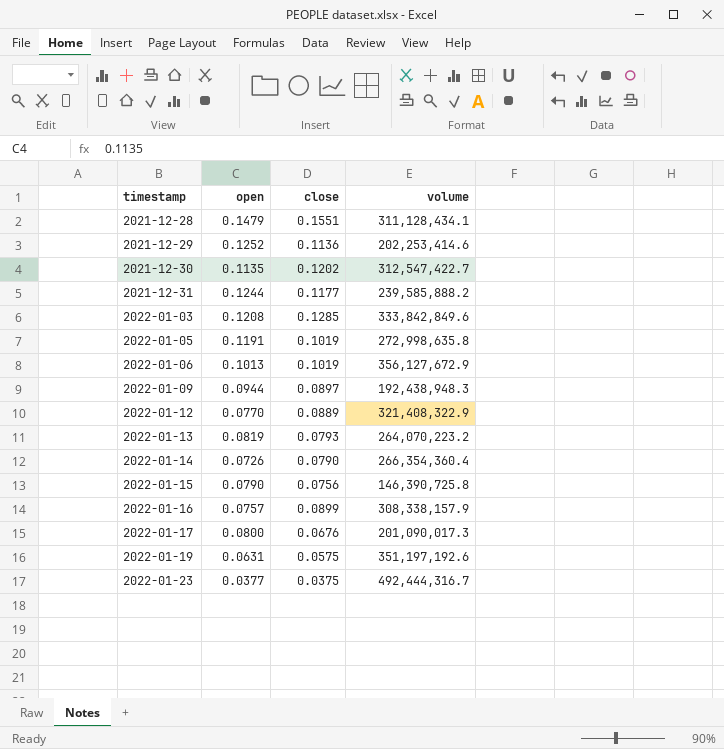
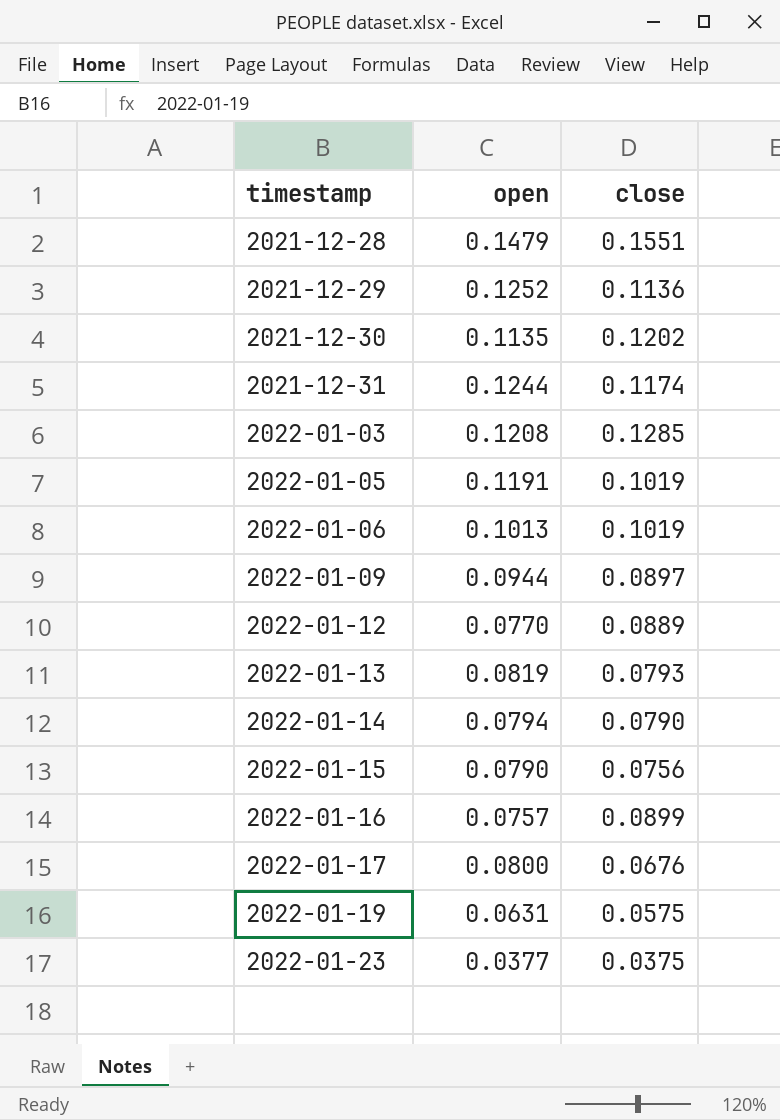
column volume | position: 4 -> none
2021-12-31 | close: 0.1177 -> 0.1174
2022-01-14 | open: 0.0726 -> 0.0794

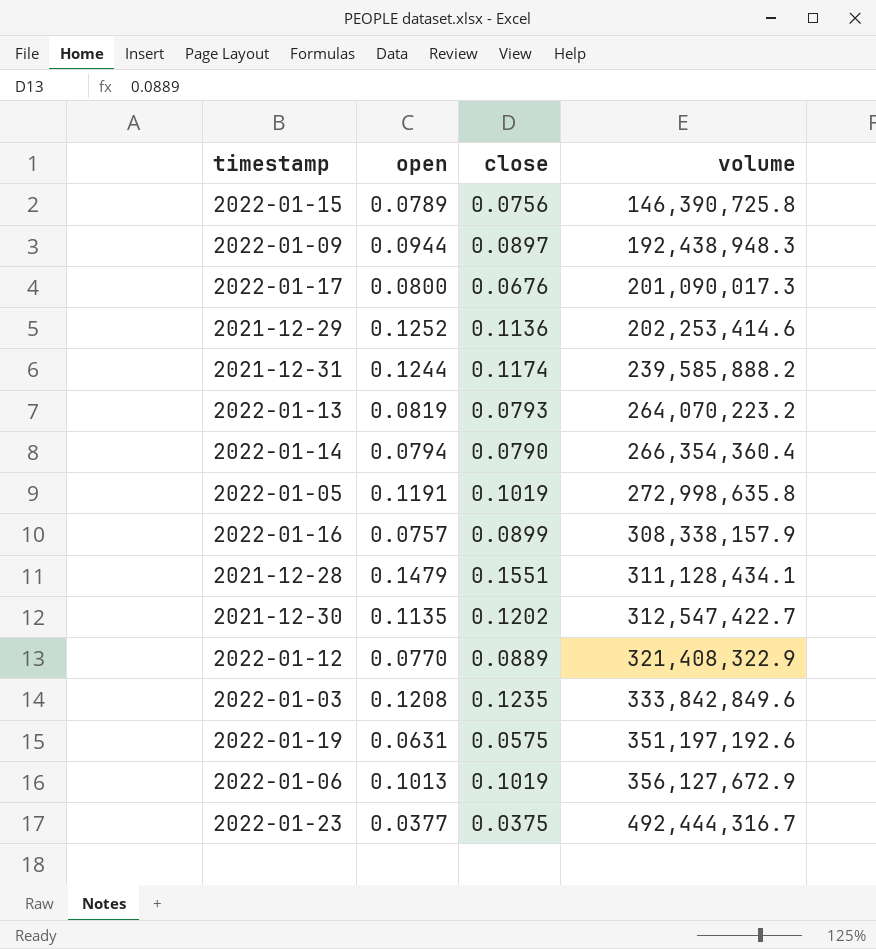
row order: timestamp ascending -> volume ascending
column volume | position: none -> 4
2022-01-15 | open: 0.0790 -> 0.0789
2022-01-03 | close: 0.1285 -> 0.1235

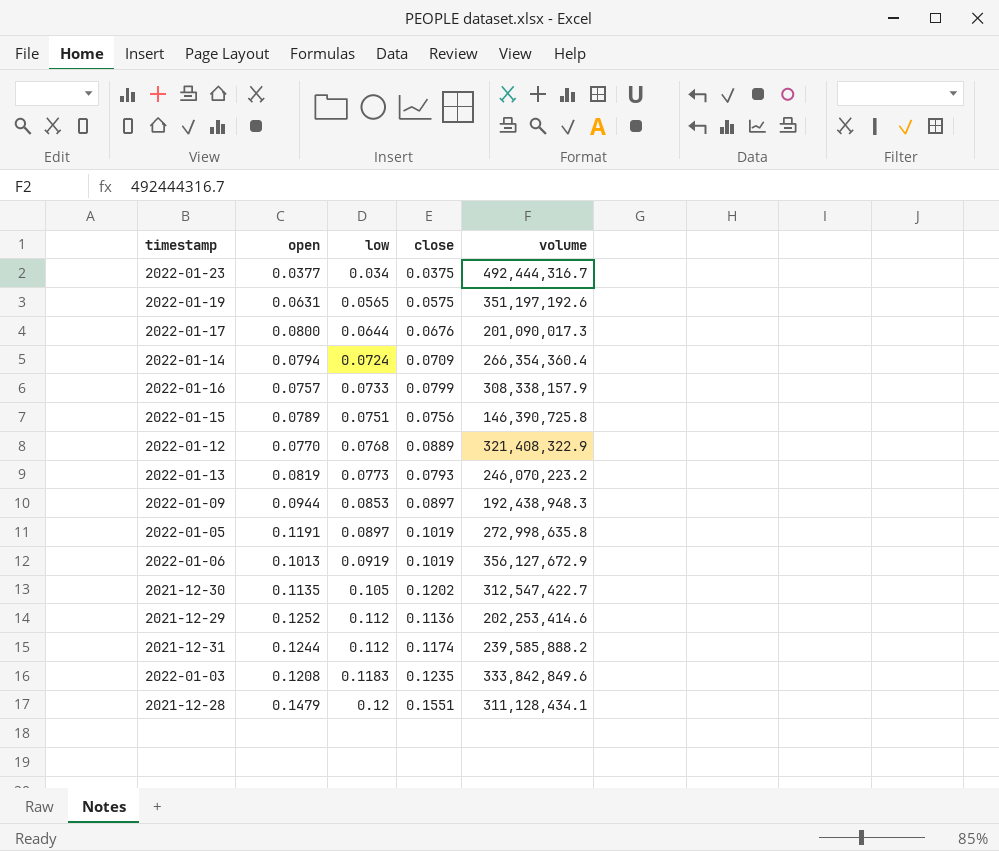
row order: volume ascending -> low ascending
column low | position: none -> 3
2022-01-14 | close: 0.0790 -> 0.0709
2022-01-16 | close: 0.0899 -> 0.0799
2022-01-13 | volume: 264,070,223.2 -> 246,070,223.2

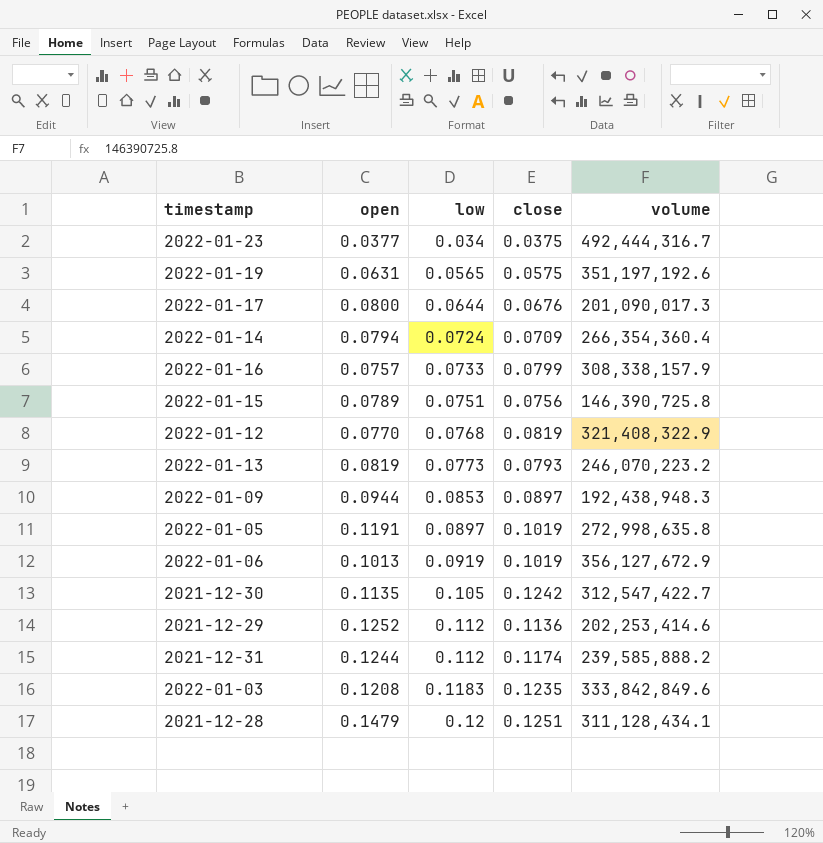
2022-01-12 | close: 0.0889 -> 0.0819
2021-12-30 | close: 0.1202 -> 0.1242
2021-12-28 | close: 0.1551 -> 0.1251

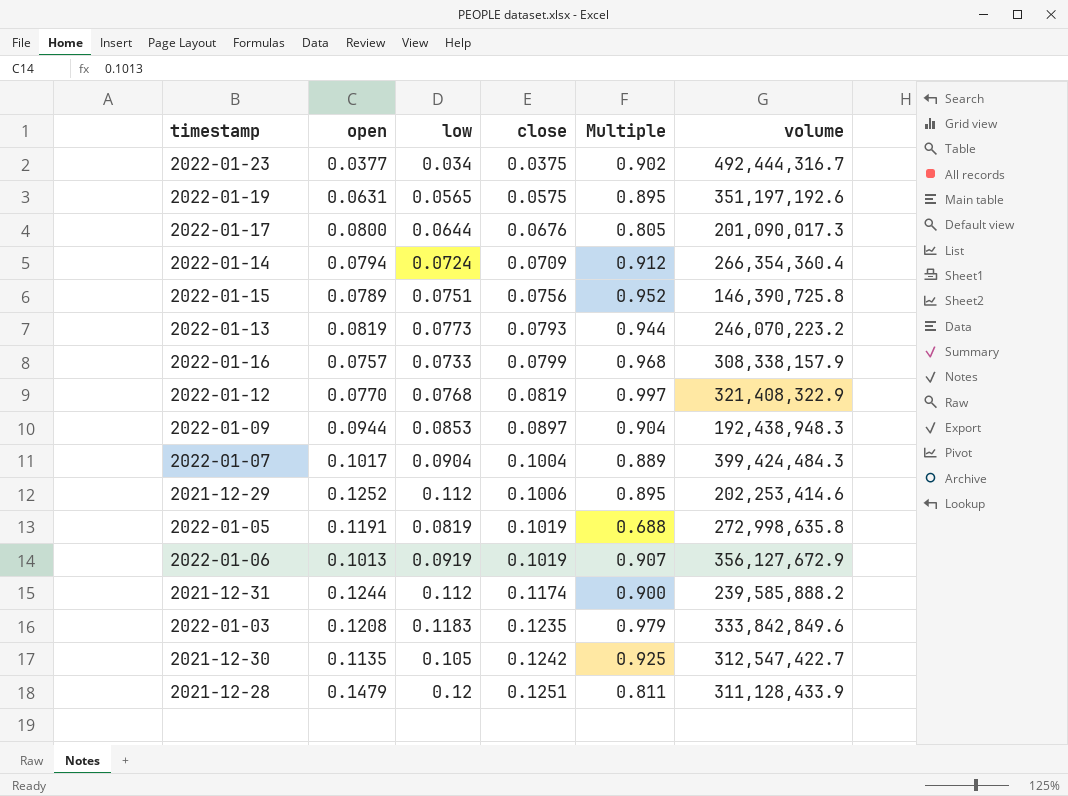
row order: low ascending -> close ascending
column Multiple | formula: none -> [low] / [open]
row 2022-01-07: none -> 0.1017 | 0.0904 | 0.1004 | 0.889 | 399,424,484.3
2021-12-29 | close: 0.1136 -> 0.1006
2022-01-05 | low: 0.0897 -> 0.0819
2021-12-28 | volume: 311,128,434.1 -> 311,128,433.9

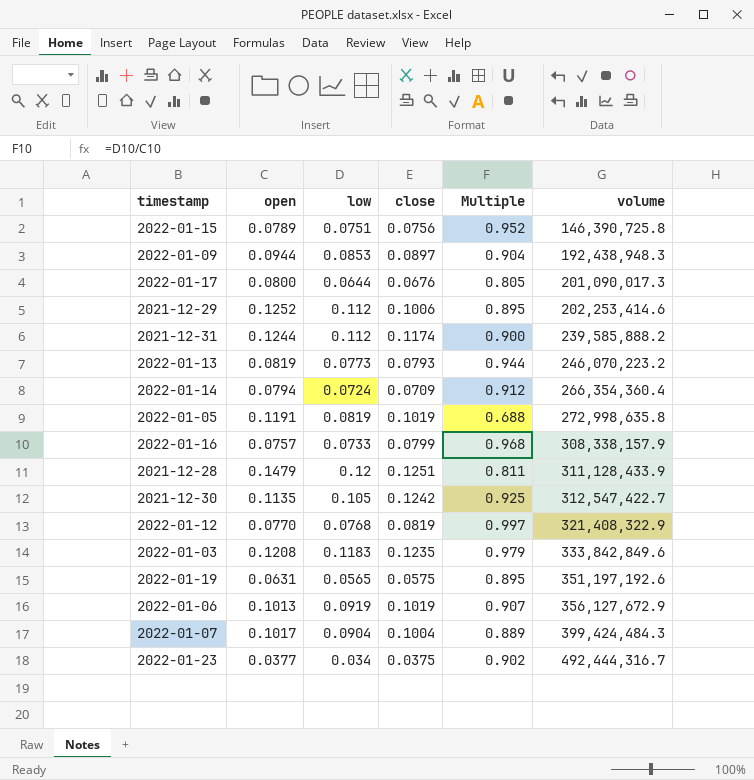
row order: close ascending -> volume ascending

